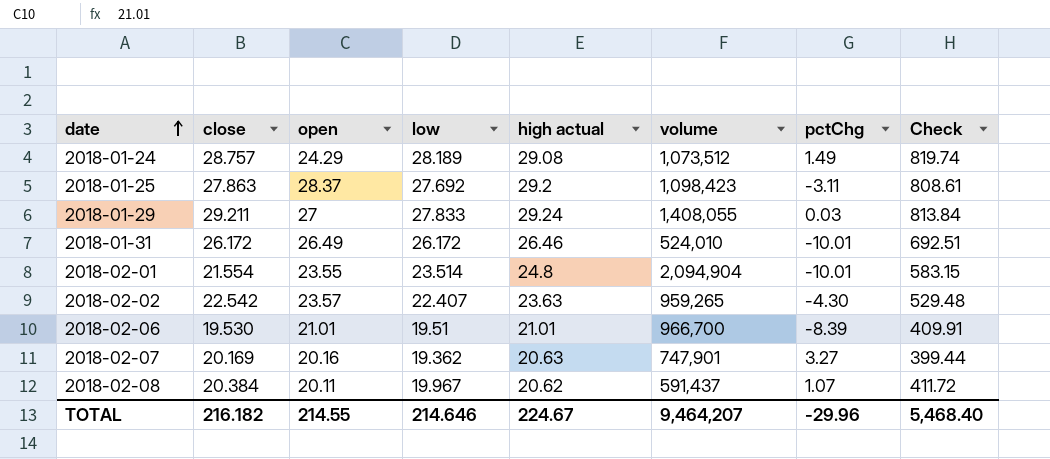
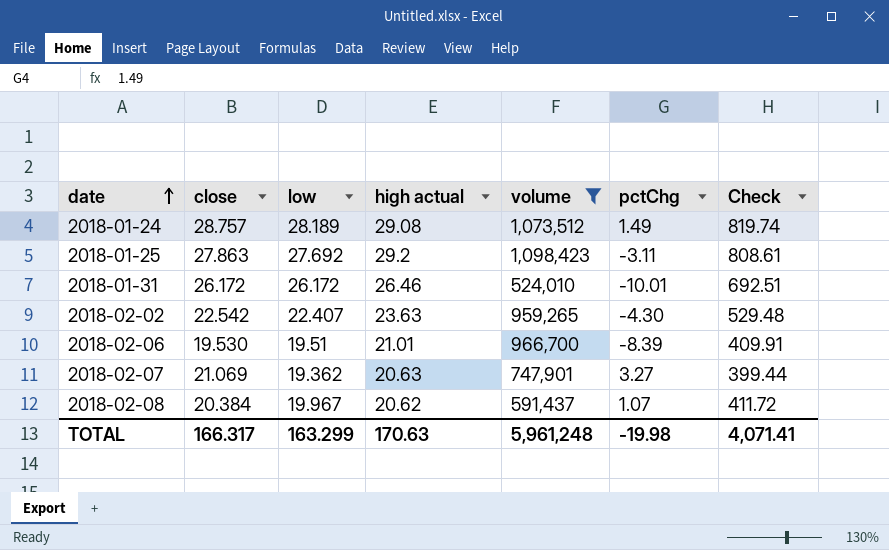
filter: none -> volume <= 1,098,423
column open | position: 3 -> none
2018-02-07 | close: 20.169 -> 21.069
TOTAL | close: 216.182 -> 166.317
TOTAL | low: 214.646 -> 163.299
TOTAL | high actual: 224.67 -> 170.63
TOTAL | volume: 9,464,207 -> 5,961,248
TOTAL | pctChg: -29.96 -> -19.98
TOTAL | Check: 5,468.40 -> 4,071.41

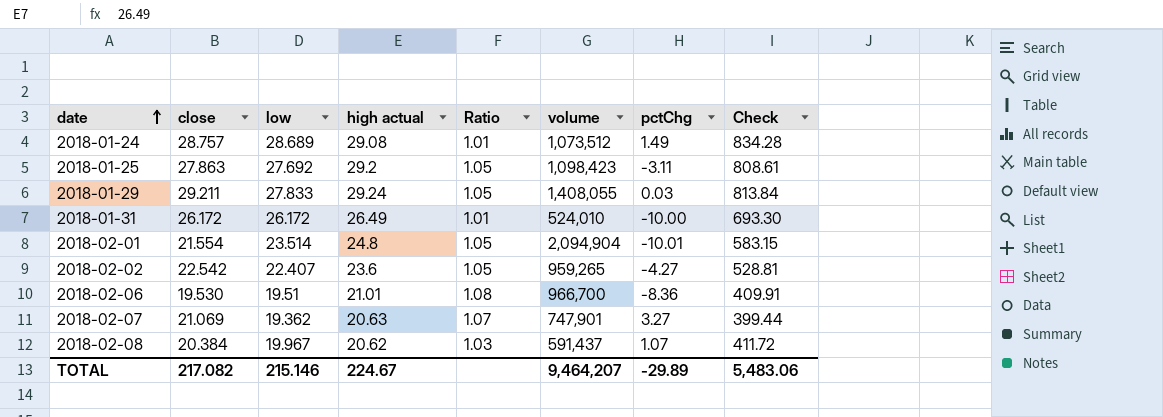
filter: volume <= 1,098,423 -> none
column Ratio | formula: none -> [high actual] / [low]
2018-01-24 | low: 28.189 -> 28.689
2018-01-24 | Check: 819.74 -> 834.28
2018-01-31 | high actual: 26.46 -> 26.49
2018-01-31 | pctChg: -10.01 -> -10.00
2018-01-31 | Check: 692.51 -> 693.30
2018-02-02 | high actual: 23.63 -> 23.6
2018-02-02 | pctChg: -4.30 -> -4.27
2018-02-02 | Check: 529.48 -> 528.81
2018-02-06 | pctChg: -8.39 -> -8.36
TOTAL | close: 166.317 -> 217.082
TOTAL | low: 163.299 -> 215.146
TOTAL | high actual: 170.63 -> 224.67
TOTAL | volume: 5,961,248 -> 9,464,207
TOTAL | pctChg: -19.98 -> -29.89
TOTAL | Check: 4,071.41 -> 5,483.06

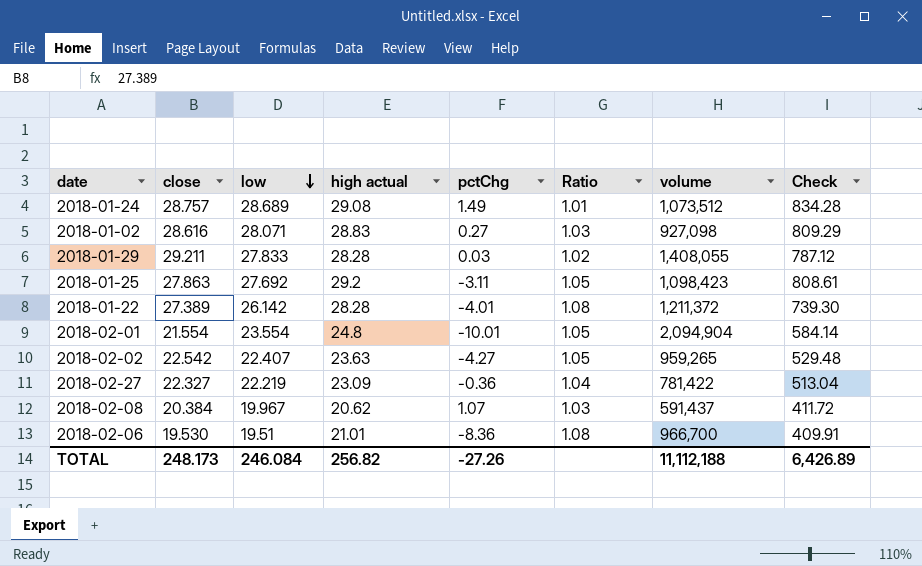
row order: date ascending -> low descending
column pctChg | position: 7 -> 5
row 2018-01-31: 26.172 | 26.172 | 26.49 | 1.01 | 524,010 | -10.00 | 693.30 -> none
row 2018-02-07: 21.069 | 19.362 | 20.63 | 1.07 | 747,901 | 3.27 | 399.44 -> none
row 2018-01-02: none -> 28.616 | 28.071 | 28.83 | 0.27 | 1.03 | 927,098 | 809.29
2018-01-29 | high actual: 29.24 -> 28.28
2018-01-29 | Ratio: 1.05 -> 1.02
2018-01-29 | Check: 813.84 -> 787.12
row 2018-01-22: none -> 27.389 | 26.142 | 28.28 | -4.01 | 1.08 | 1,211,372 | 739.30
2018-02-01 | low: 23.514 -> 23.554
2018-02-01 | Check: 583.15 -> 584.14
2018-02-02 | high actual: 23.6 -> 23.63
2018-02-02 | Check: 528.81 -> 529.48
row 2018-02-27: none -> 22.327 | 22.219 | 23.09 | -0.36 | 1.04 | 781,422 | 513.04
TOTAL | close: 217.082 -> 248.173
TOTAL | low: 215.146 -> 246.084
TOTAL | high actual: 224.67 -> 256.82
TOTAL | pctChg: -29.89 -> -27.26
TOTAL | volume: 9,464,207 -> 11,112,188
TOTAL | Check: 5,483.06 -> 6,426.89

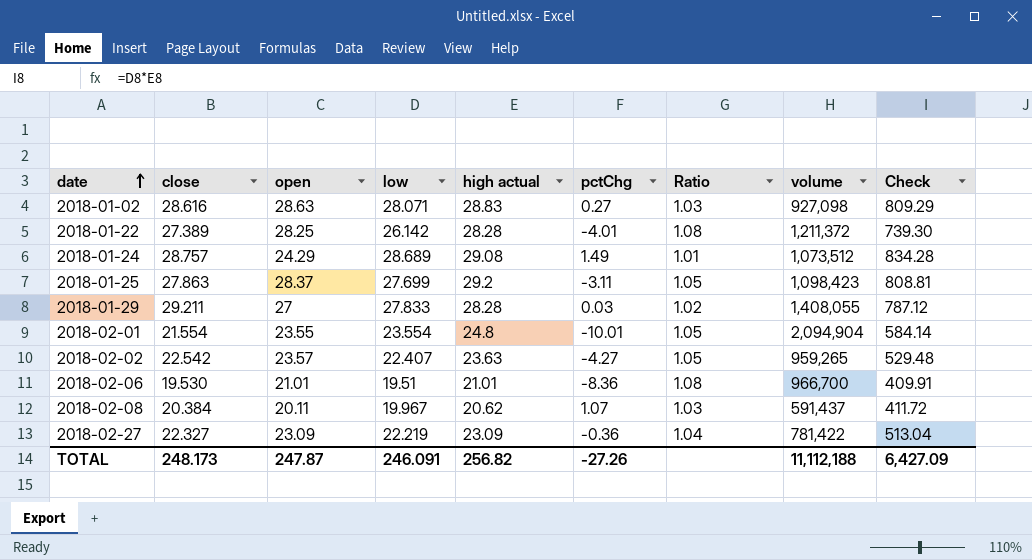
row order: low descending -> date ascending
column open | position: none -> 3
2018-01-25 | low: 27.692 -> 27.699
2018-01-25 | Check: 808.61 -> 808.81
TOTAL | low: 246.084 -> 246.091
TOTAL | Check: 6,426.89 -> 6,427.09

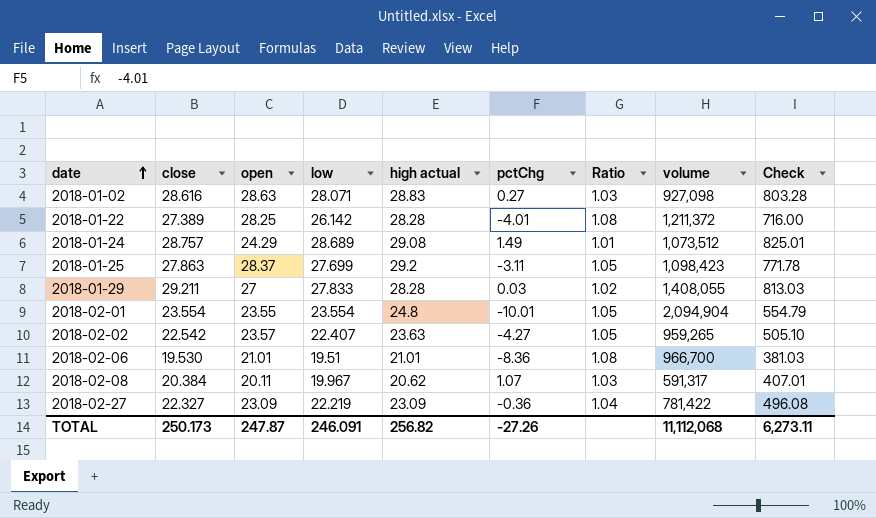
column Check | formula: [low] * [high actual] -> [close] * [low]
2018-02-01 | close: 21.554 -> 23.554
2018-02-08 | volume: 591,437 -> 591,317
TOTAL | close: 248.173 -> 250.173
TOTAL | volume: 11,112,188 -> 11,112,068
TOTAL | Check: 6,427.09 -> 6,273.11

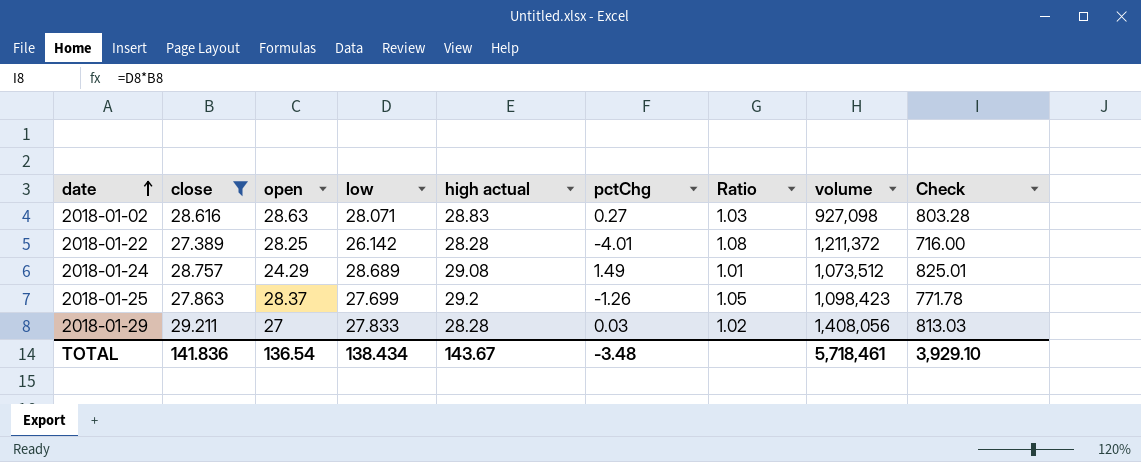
filter: none -> close >= 27.389
2018-01-25 | pctChg: -3.11 -> -1.26
2018-01-29 | volume: 1,408,055 -> 1,408,056
TOTAL | close: 250.173 -> 141.836
TOTAL | open: 247.87 -> 136.54
TOTAL | low: 246.091 -> 138.434
TOTAL | high actual: 256.82 -> 143.67
TOTAL | pctChg: -27.26 -> -3.48
TOTAL | volume: 11,112,068 -> 5,718,461
TOTAL | Check: 6,273.11 -> 3,929.10

